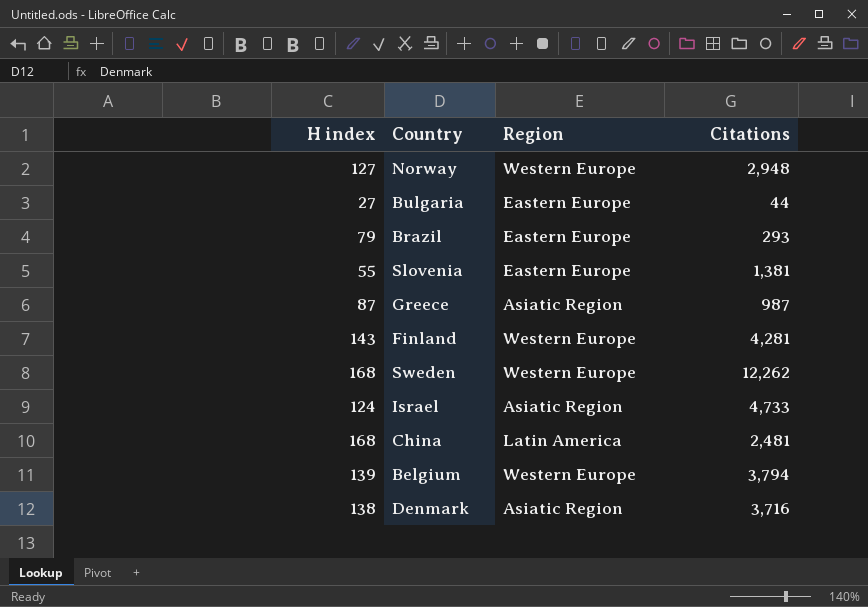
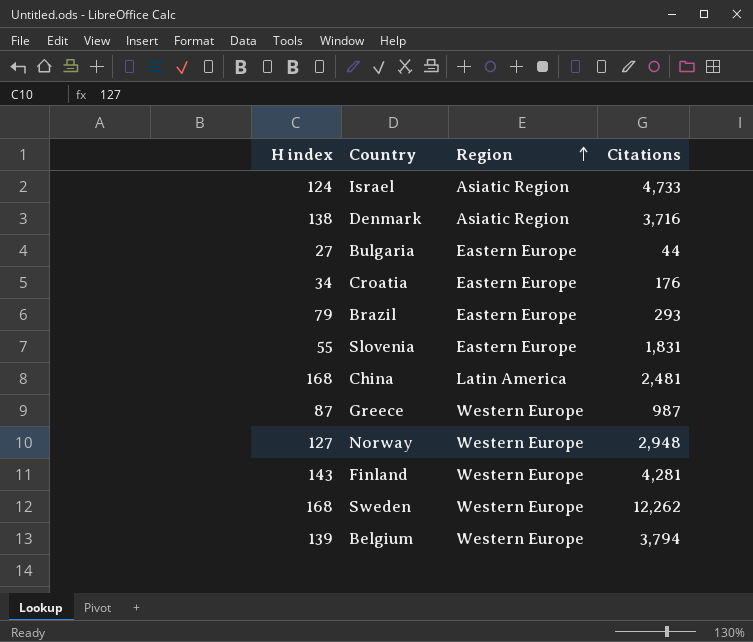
row order: none -> Region ascending
row Croatia: none -> 34 | Eastern Europe | 176
Slovenia | Citations: 1,381 -> 1,831
Greece | Region: Asiatic Region -> Western Europe

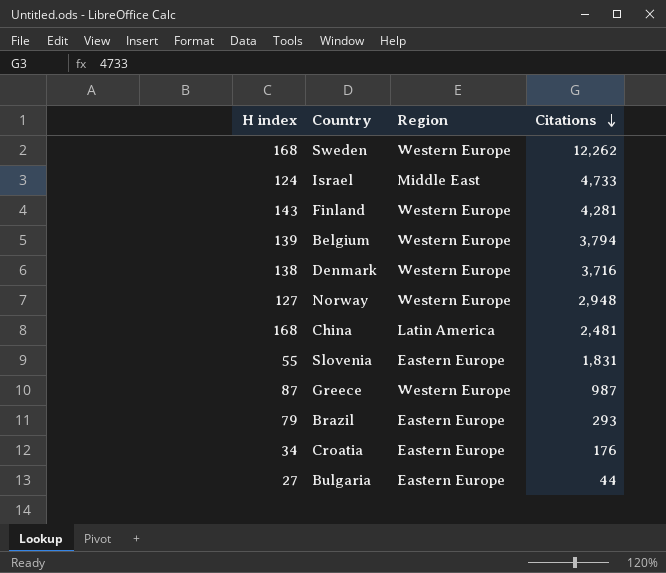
row order: Region ascending -> Citations descending
Israel | Region: Asiatic Region -> Middle East
Denmark | Region: Asiatic Region -> Western Europe

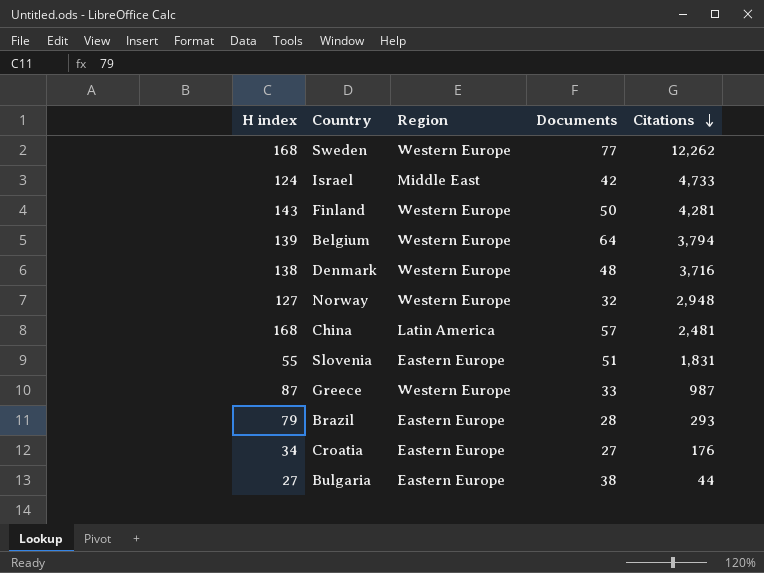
column Documents | position: none -> 4

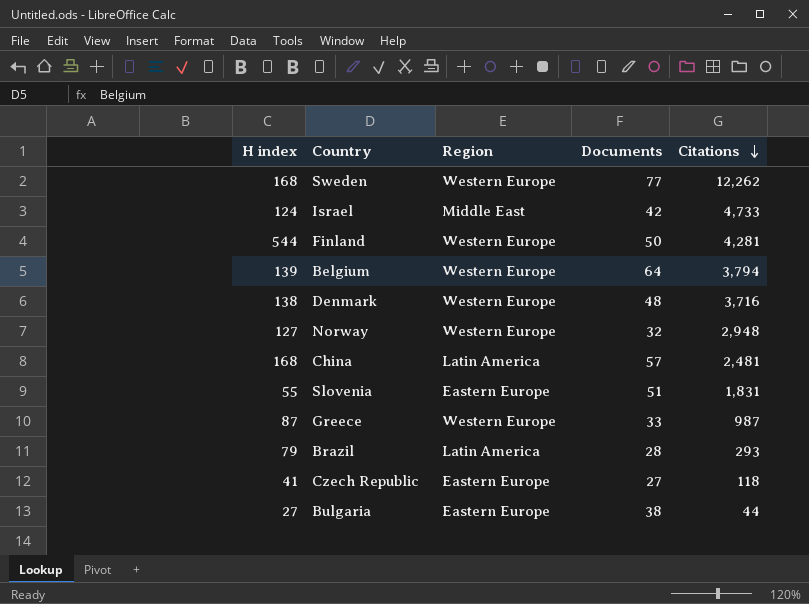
row Croatia: 34 | Eastern Europe | 27 | 176 -> none
Finland | H index: 143 -> 544
Brazil | Region: Eastern Europe -> Latin America
row Czech Republic: none -> 41 | Eastern Europe | 27 | 118

